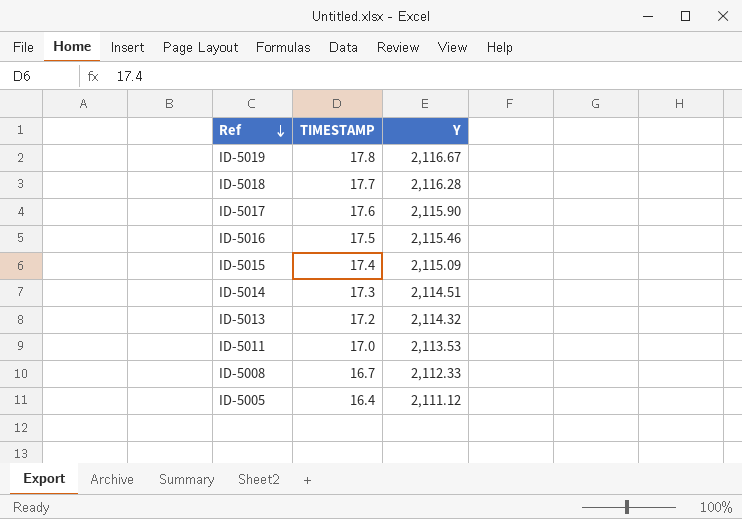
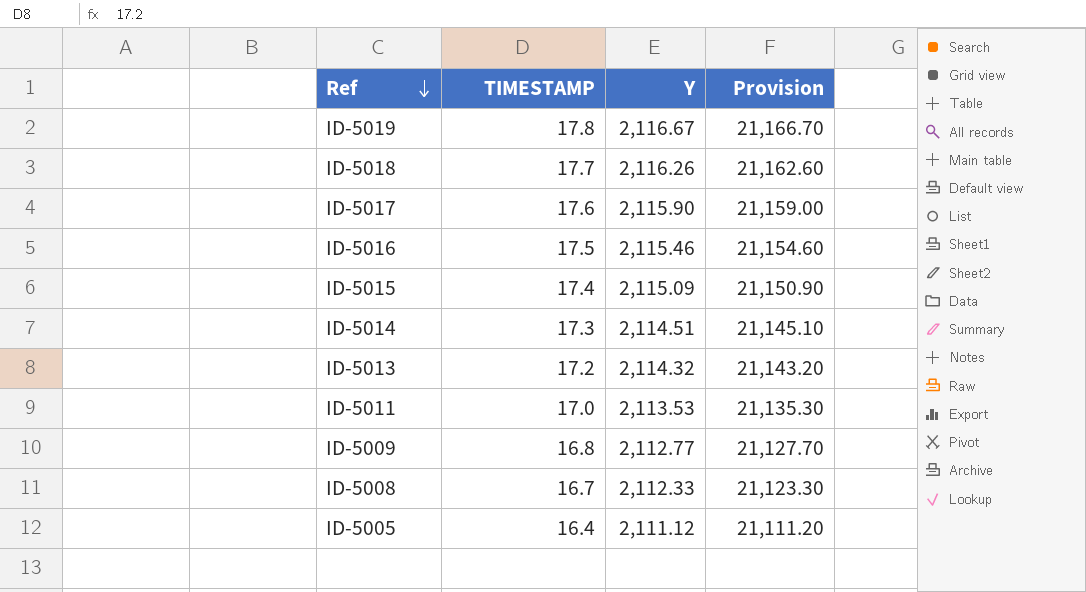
column Provision | formula: none -> [Y] * 10
ID-5018 | Y: 2,116.28 -> 2,116.26
row ID-5009: none -> 16.8 | 2,112.77 | 21,127.70

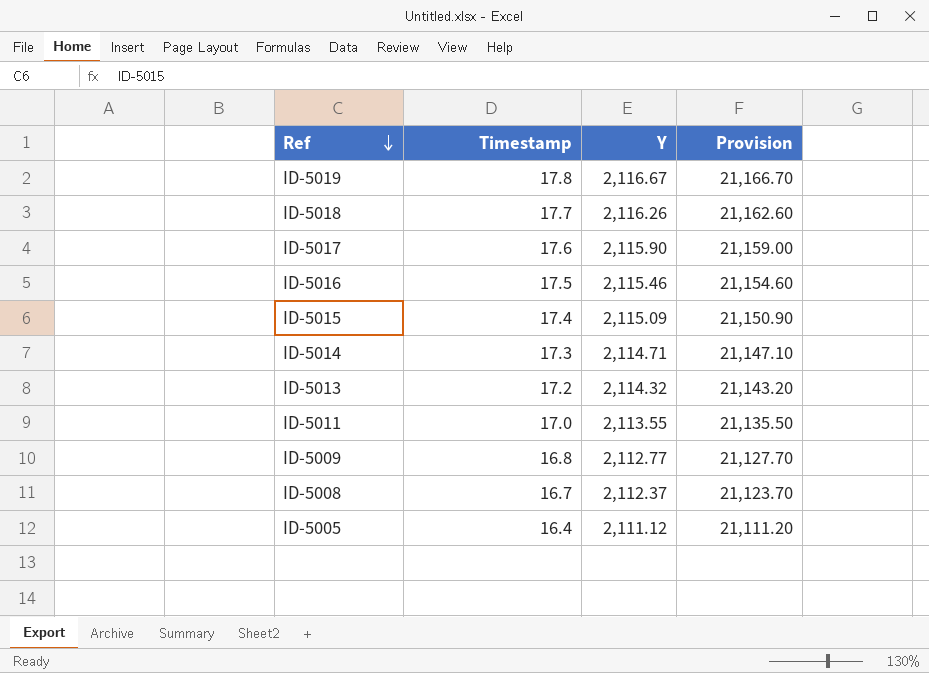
column name: TIMESTAMP -> Timestamp
ID-5014 | Y: 2,114.51 -> 2,114.71
ID-5014 | Provision: 21,145.10 -> 21,147.10
ID-5011 | Y: 2,113.53 -> 2,113.55
ID-5011 | Provision: 21,135.30 -> 21,135.50
ID-5008 | Y: 2,112.33 -> 2,112.37
ID-5008 | Provision: 21,123.30 -> 21,123.70

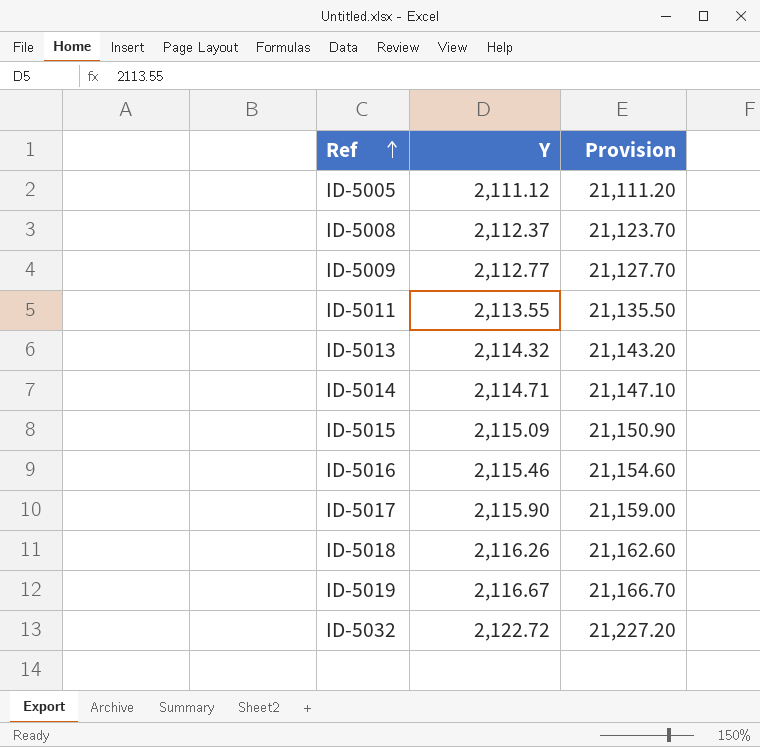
row order: Ref descending -> Ref ascending
column Timestamp | position: 2 -> none
row ID-5032: none -> 2,122.72 | 21,227.20

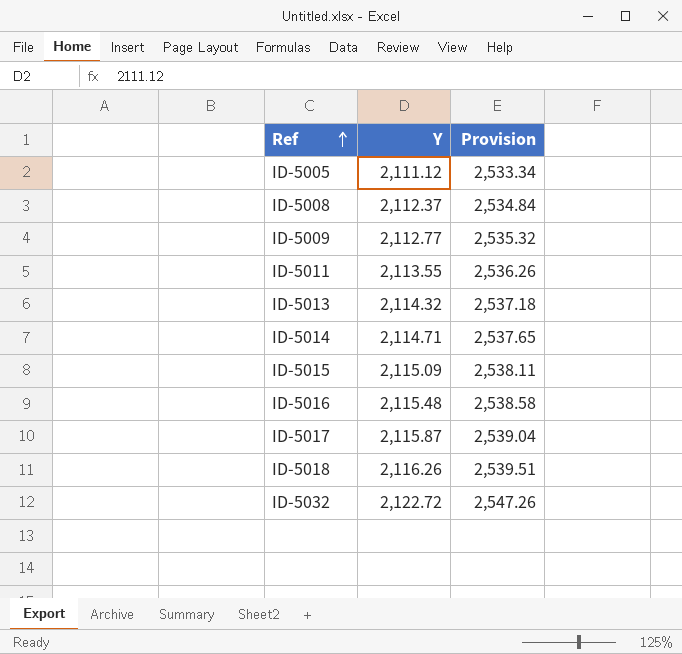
column Provision | formula: [Y] * 10 -> [Y] * 1.2
row ID-5019: 2,116.67 | 21,166.70 -> none
ID-5016 | Y: 2,115.46 -> 2,115.48
ID-5017 | Y: 2,115.90 -> 2,115.87

